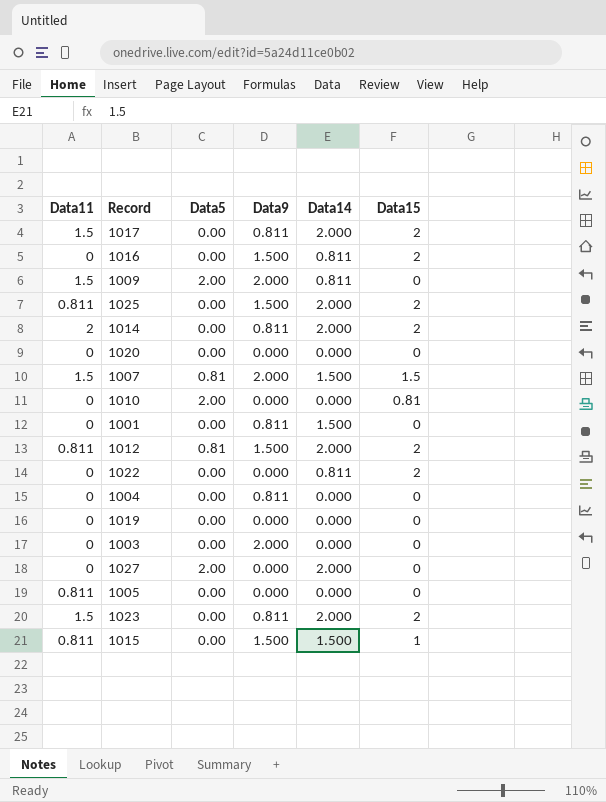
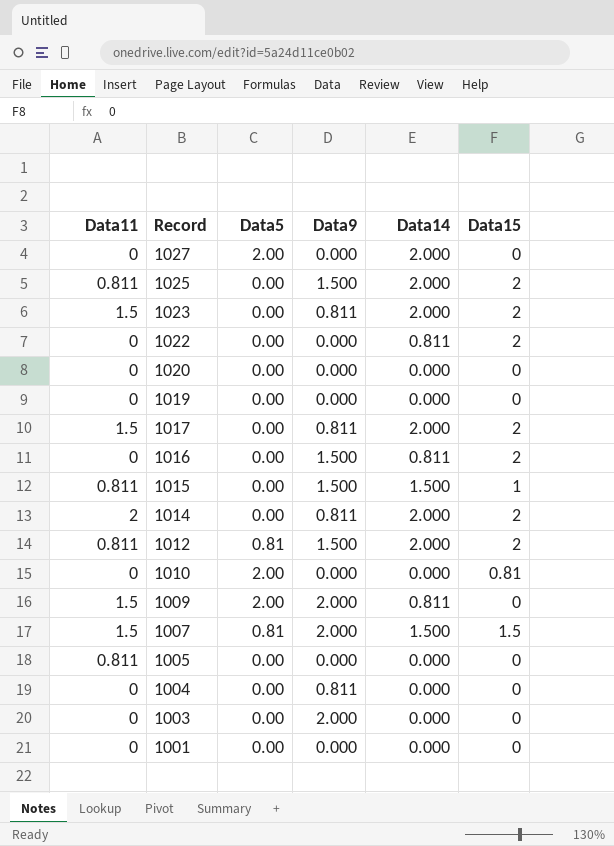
row order: none -> Record descending
1001 | Data9: 0.811 -> 0.000
1001 | Data14: 1.500 -> 0.000

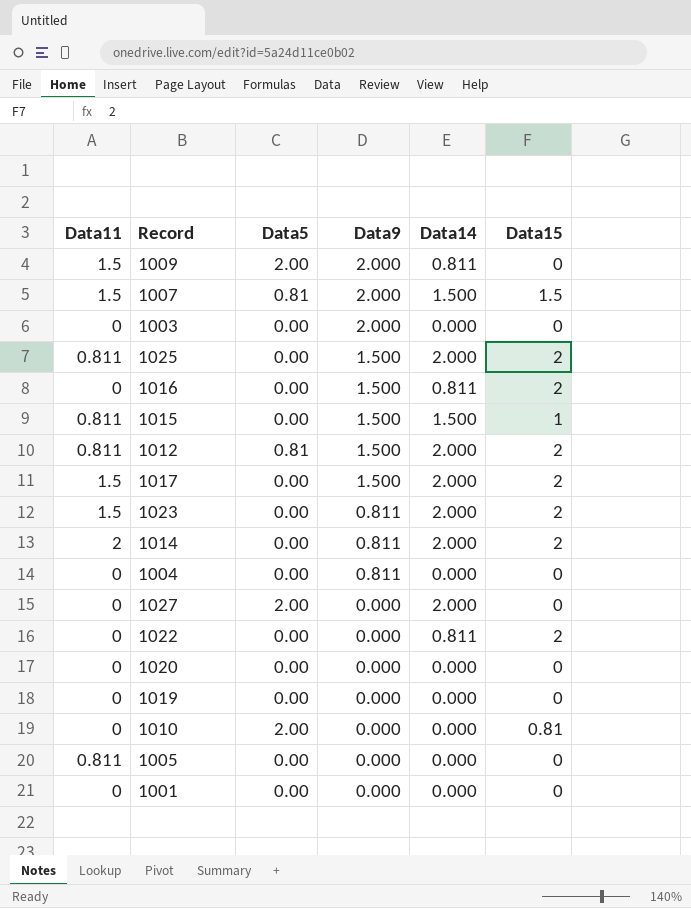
row order: Record descending -> Data9 descending
1017 | Data9: 0.811 -> 1.500

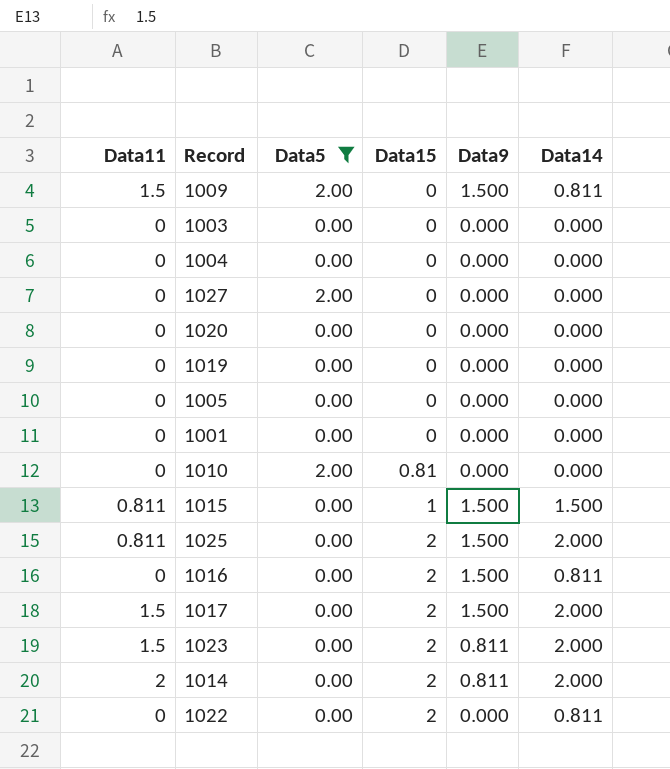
filter: none -> Data5 != 0.81
row order: Data9 descending -> Data15 ascending
column Data15 | position: 6 -> 4
1009 | Data9: 2.000 -> 1.500
1003 | Data9: 2.000 -> 0.000
1004 | Data9: 0.811 -> 0.000
1027 | Data14: 2.000 -> 0.000
1005 | Data11: 0.811 -> 0

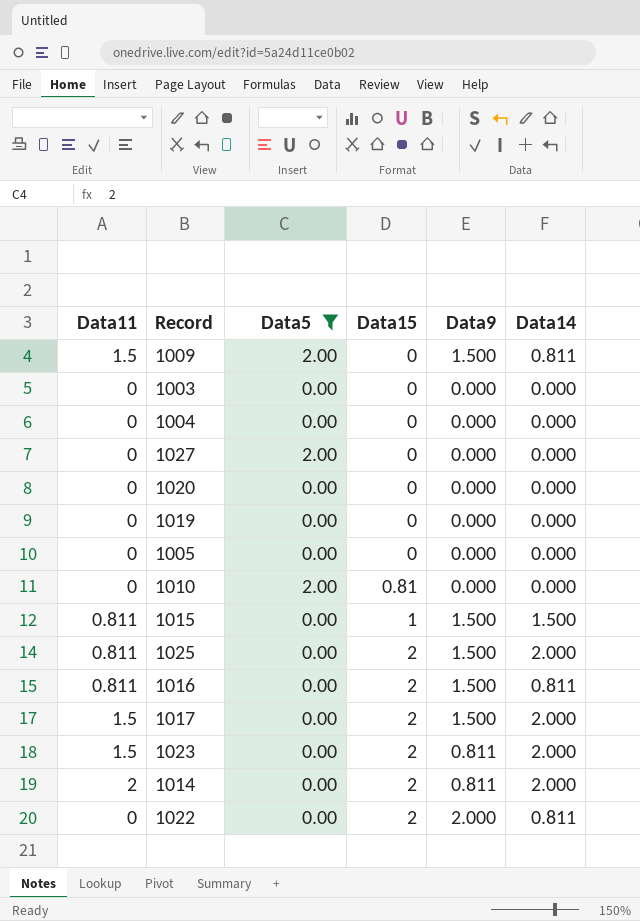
row 1001: 0 | 0.00 | 0 | 0.000 | 0.000 -> none
1016 | Data11: 0 -> 0.811
1022 | Data9: 0.000 -> 2.000

